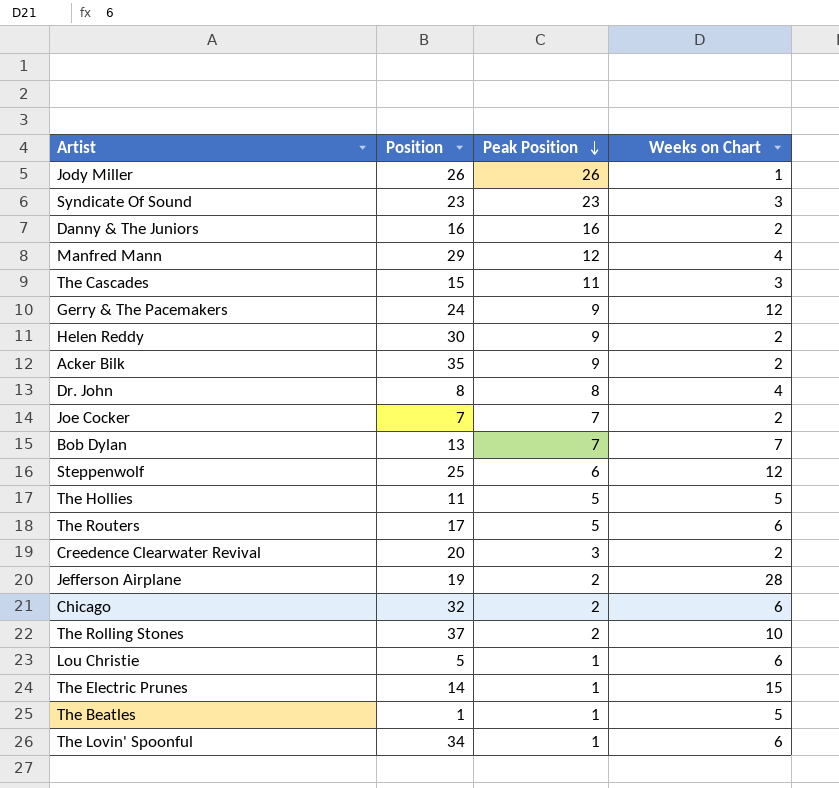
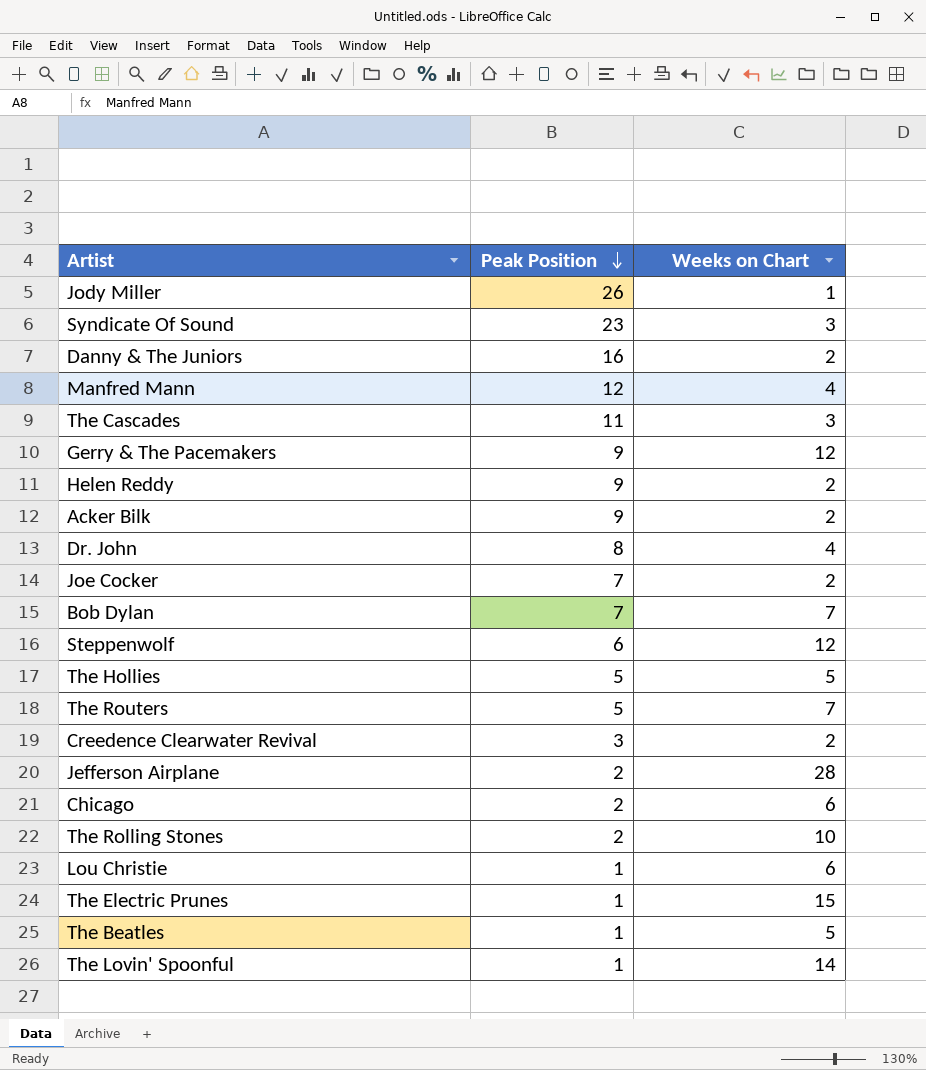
column Position | position: 2 -> none
The Routers | Weeks on Chart: 6 -> 7
The Lovin' Spoonful | Weeks on Chart: 6 -> 14

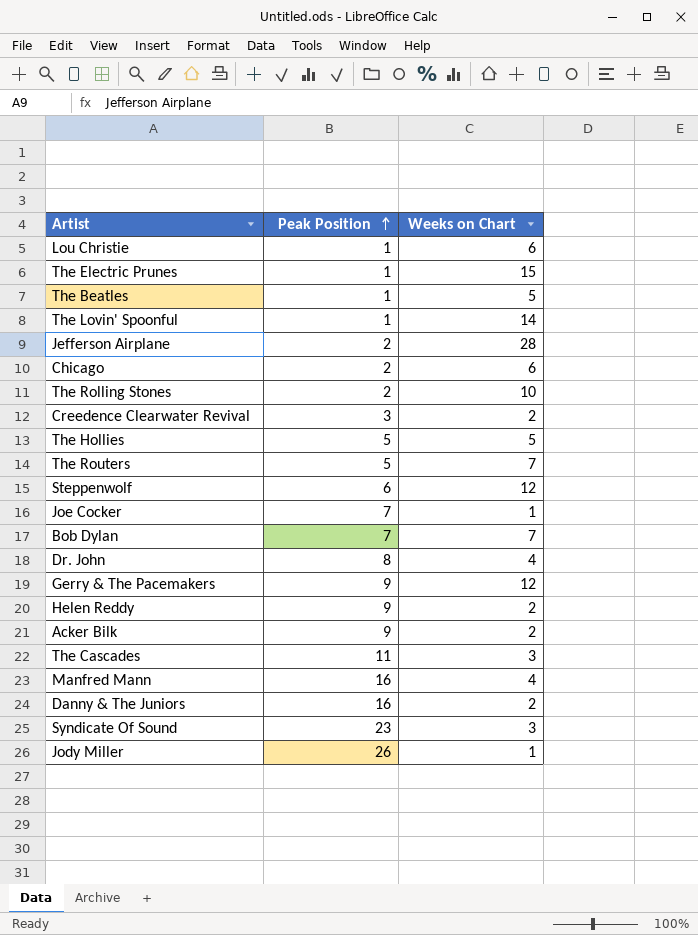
row order: Peak Position descending -> Peak Position ascending
Joe Cocker | Weeks on Chart: 2 -> 1
Manfred Mann | Peak Position: 12 -> 16

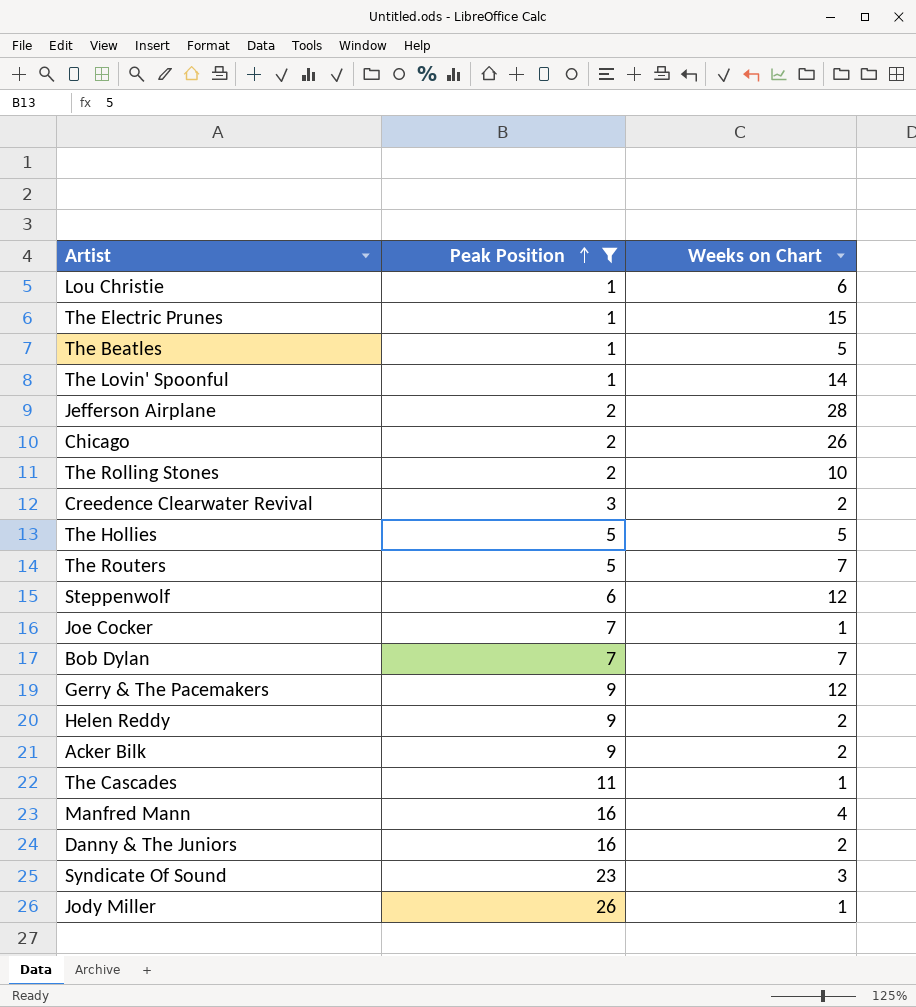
filter: none -> Peak Position != 8
Chicago | Weeks on Chart: 6 -> 26
The Cascades | Weeks on Chart: 3 -> 1

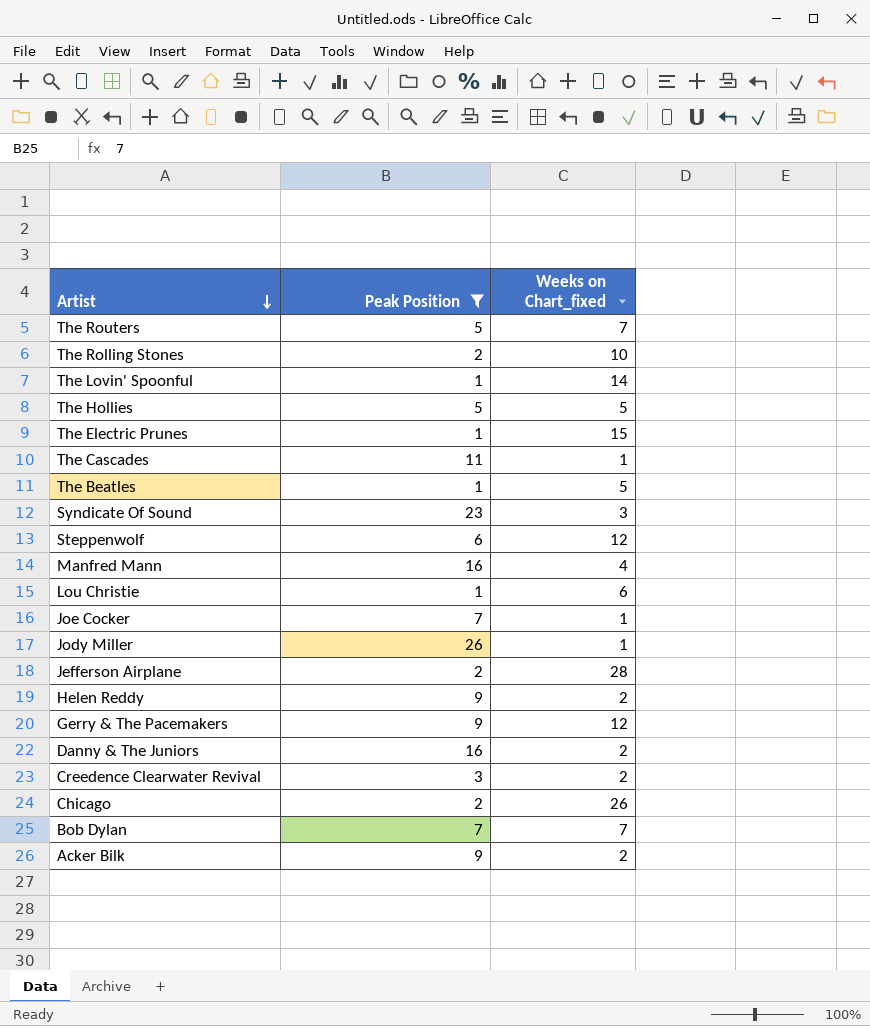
row order: Peak Position ascending -> Artist descending
column name: Weeks on Chart -> Weeks on Chart_fixed

